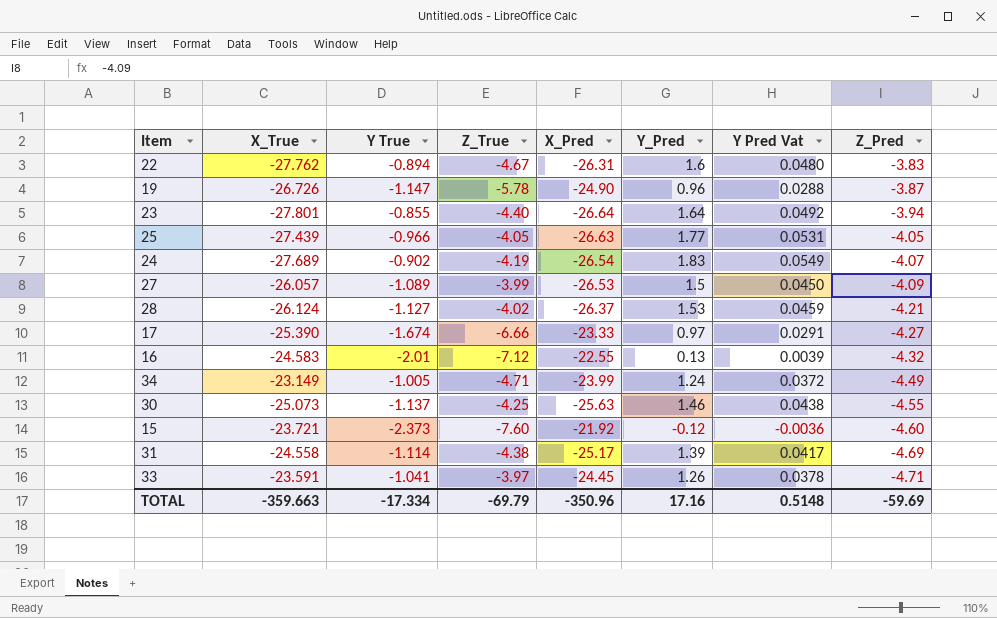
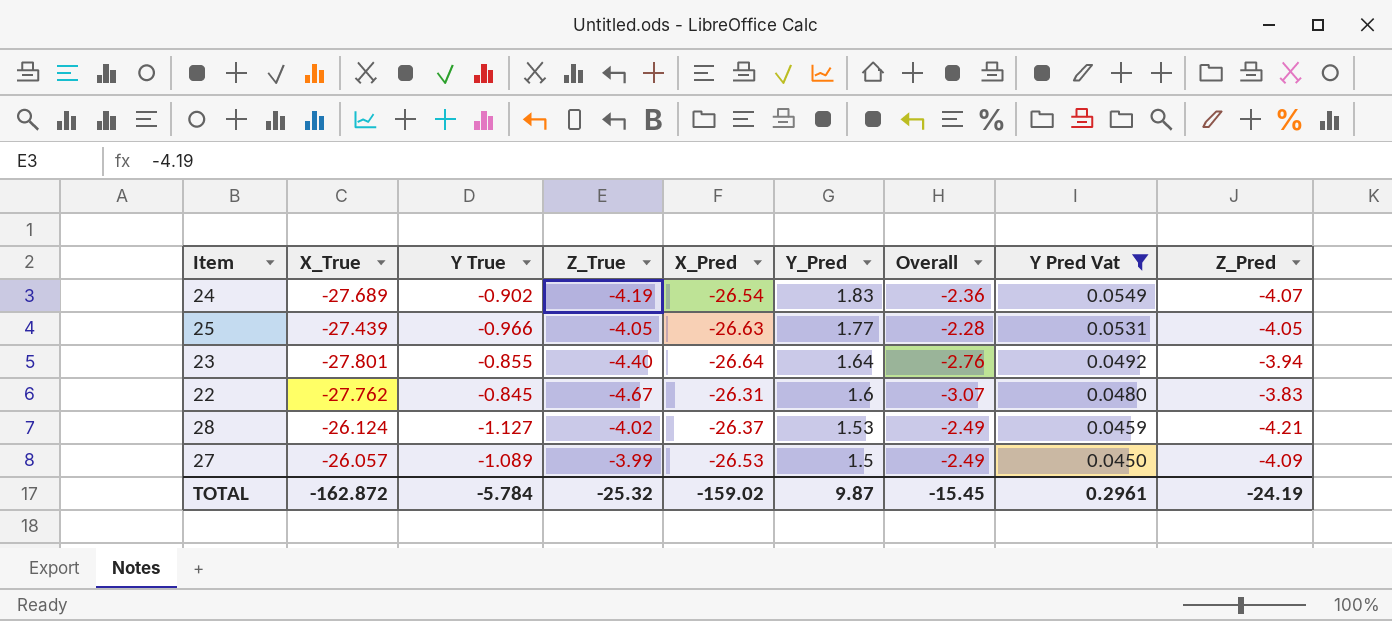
filter: none -> Y Pred Vat >= 0.0450
row order: Z_Pred descending -> Y_Pred descending
column Overall | formula: none -> [Z_True] + [Y_Pred]
22 | Y True: -0.894 -> -0.845
TOTAL | X_True: -359.663 -> -162.872
TOTAL | Y True: -17.334 -> -5.784
TOTAL | Z_True: -69.79 -> -25.32
TOTAL | X_Pred: -350.96 -> -159.02
TOTAL | Y_Pred: 17.16 -> 9.87
TOTAL | Y Pred Vat: 0.5148 -> 0.2961
TOTAL | Z_Pred: -59.69 -> -24.19

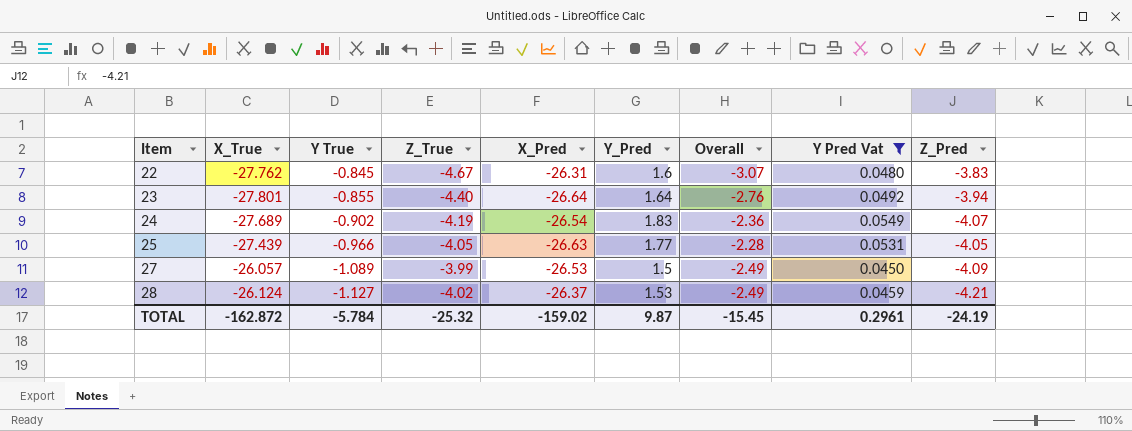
row order: Y_Pred descending -> Item ascending

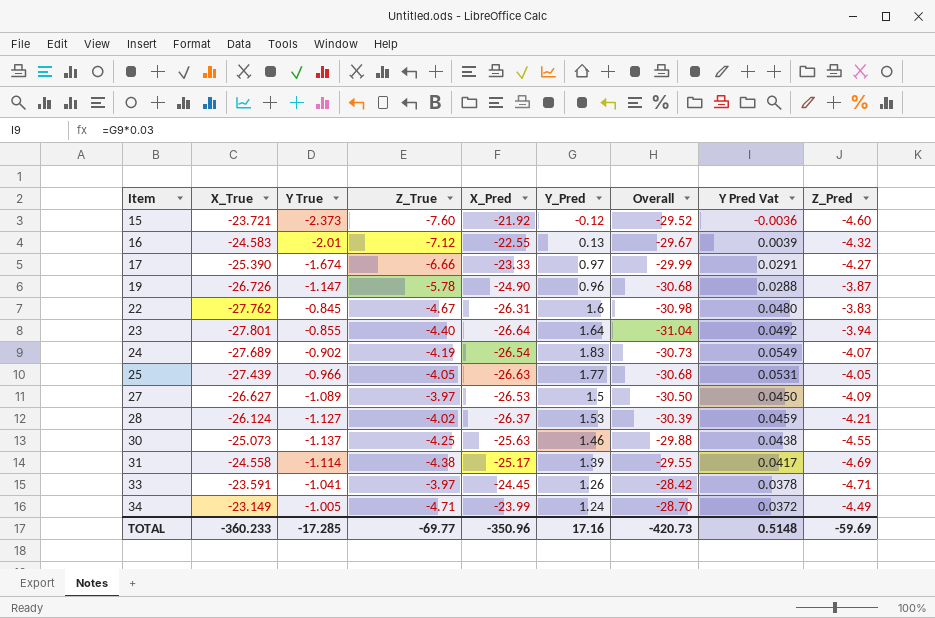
filter: Y Pred Vat >= 0.0450 -> none
column Overall | formula: [Z_True] + [Y_Pred] -> [Z_True] + [X_Pred]
27 | X_True: -26.057 -> -26.627
27 | Z_True: -3.99 -> -3.97
TOTAL | X_True: -162.872 -> -360.233
TOTAL | Y True: -5.784 -> -17.285
TOTAL | Z_True: -25.32 -> -69.77
TOTAL | X_Pred: -159.02 -> -350.96
TOTAL | Y_Pred: 9.87 -> 17.16
TOTAL | Overall: -15.45 -> -420.73
TOTAL | Y Pred Vat: 0.2961 -> 0.5148
TOTAL | Z_Pred: -24.19 -> -59.69

